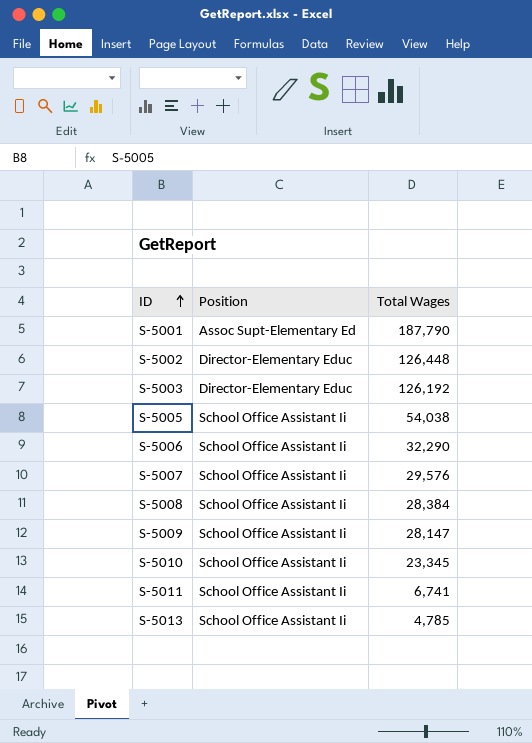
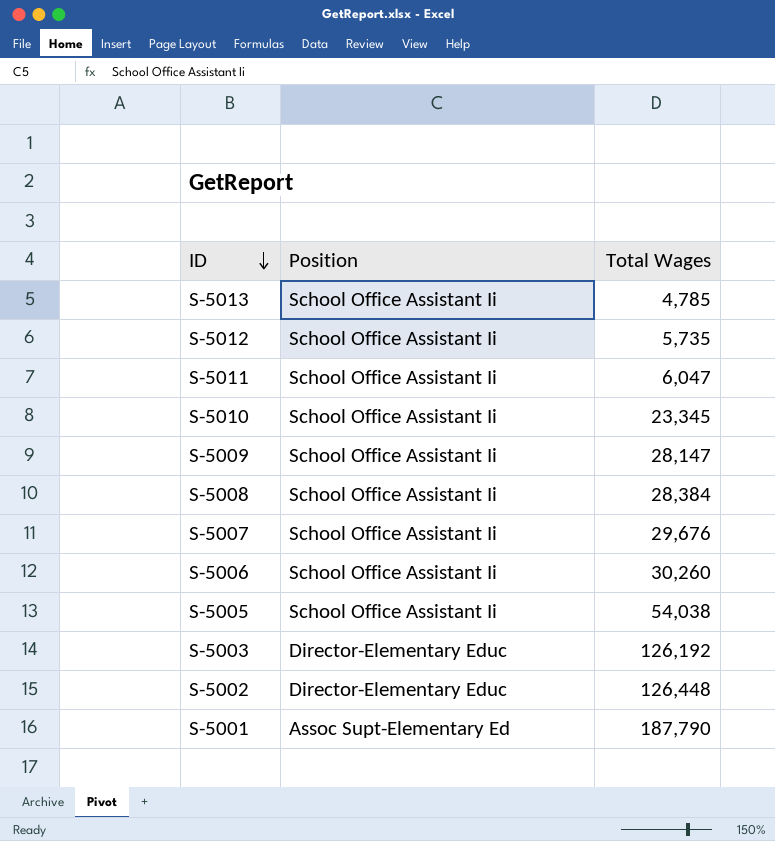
row order: ID ascending -> ID descending
row S-5012: none -> School Office Assistant Ii | 5,735
S-5011 | Total Wages: 6,741 -> 6,047
S-5007 | Total Wages: 29,576 -> 29,676
S-5006 | Total Wages: 32,290 -> 30,260

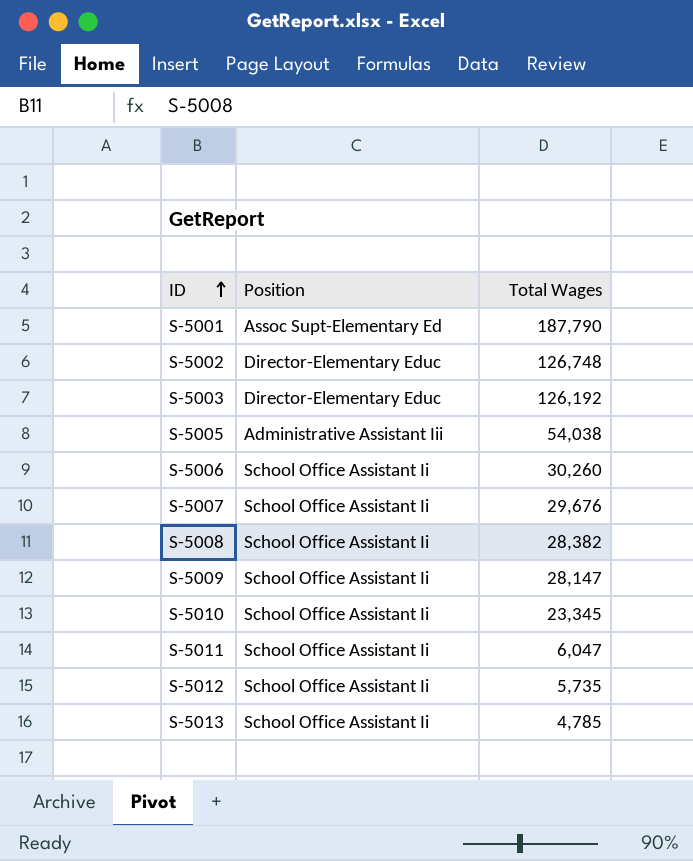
row order: ID descending -> ID ascending
S-5002 | Total Wages: 126,448 -> 126,748
S-5005 | Position: School Office Assistant Ii -> Administrative Assistant Iii
S-5008 | Total Wages: 28,384 -> 28,382

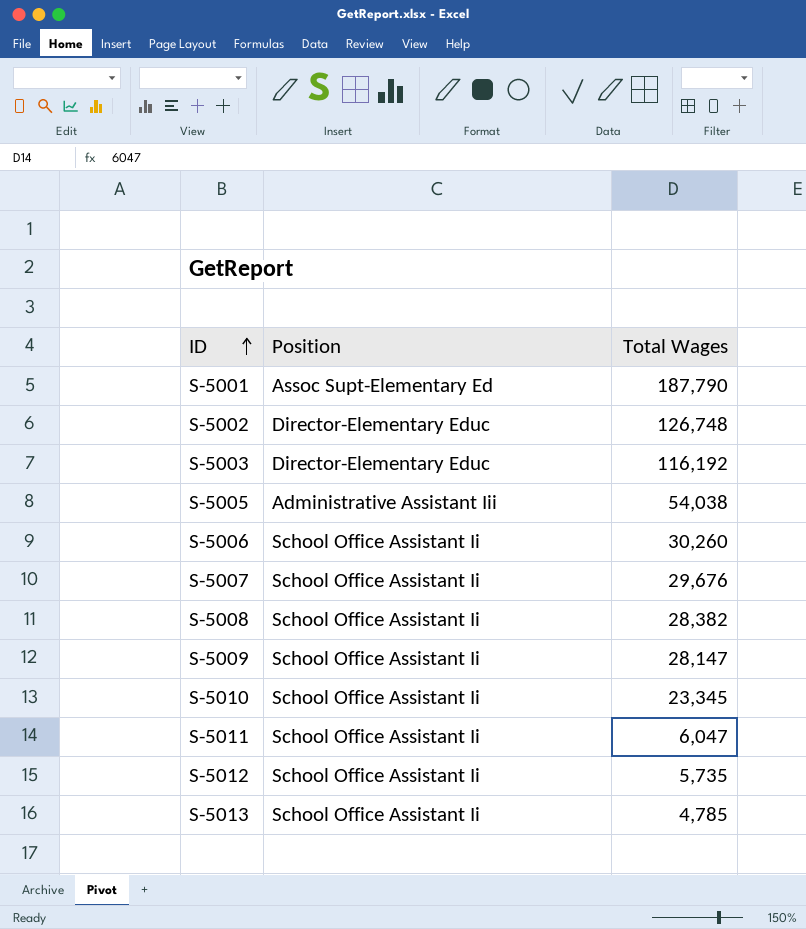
S-5003 | Total Wages: 126,192 -> 116,192

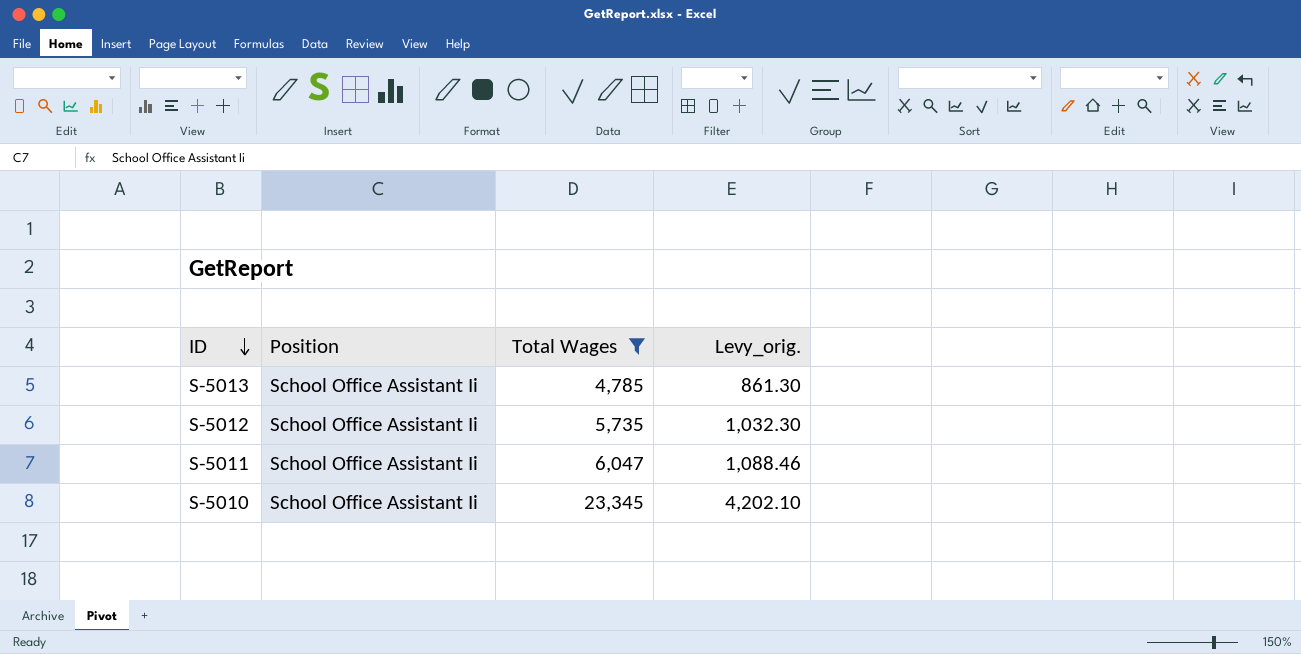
filter: none -> Total Wages <= 23,345
row order: ID ascending -> ID descending
column Levy_orig. | formula: none -> [Total Wages] * 0.18

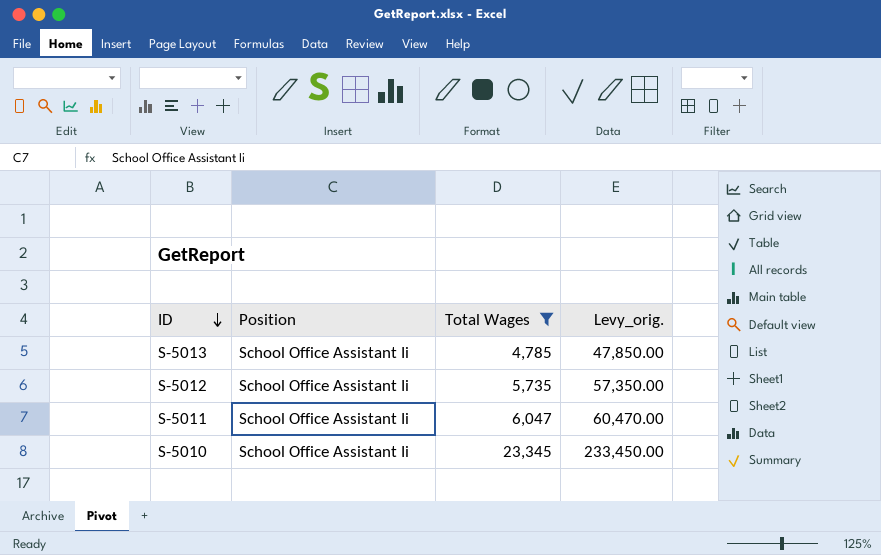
column Levy_orig. | formula: [Total Wages] * 0.18 -> [Total Wages] * 10

